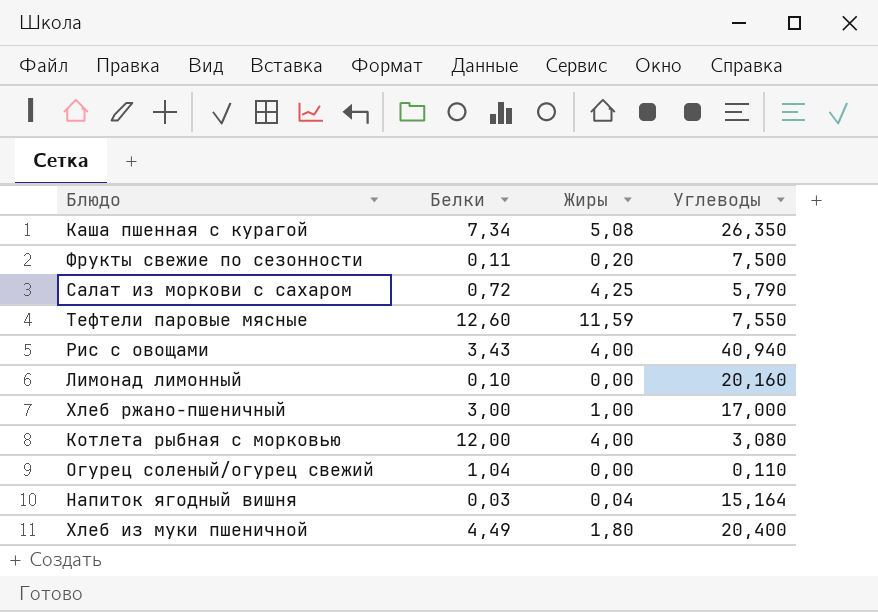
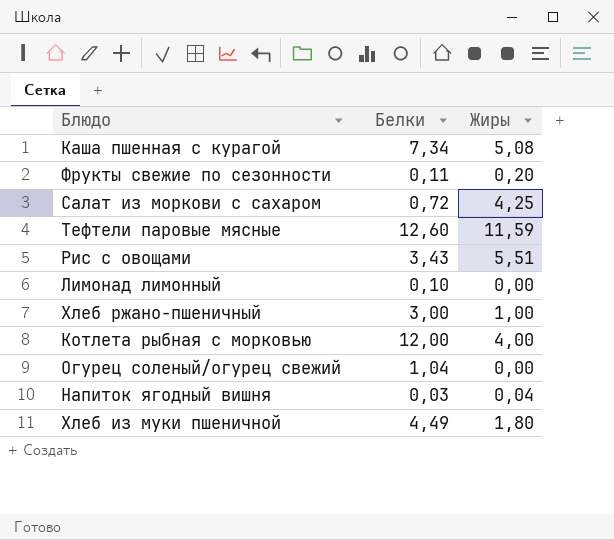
column Углеводы | position: 4 -> none
Рис с овощами | Жиры: 4,00 -> 5,51

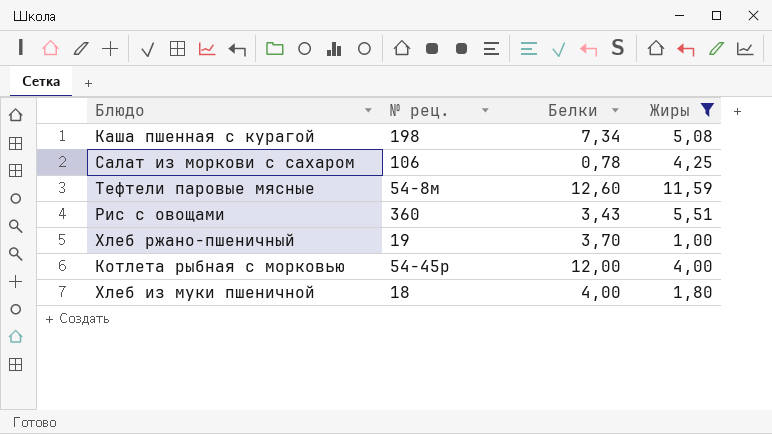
filter: none -> Жиры >= 1,00
column № рец. | position: none -> 2
Салат из моркови с сахаром | Белки: 0,72 -> 0,78
Хлеб ржано-пшеничный | Белки: 3,00 -> 3,70
Хлеб из муки пшеничной | Белки: 4,49 -> 4,00

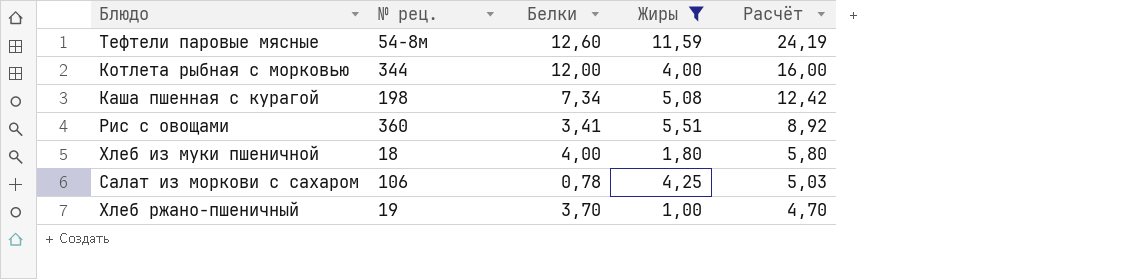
row order: none -> Расчёт descending
column Расчёт | formula: none -> [Белки] + [Жиры]
Котлета рыбная с морковью | № рец.: 54-45р -> 344
Рис с овощами | Белки: 3,43 -> 3,41

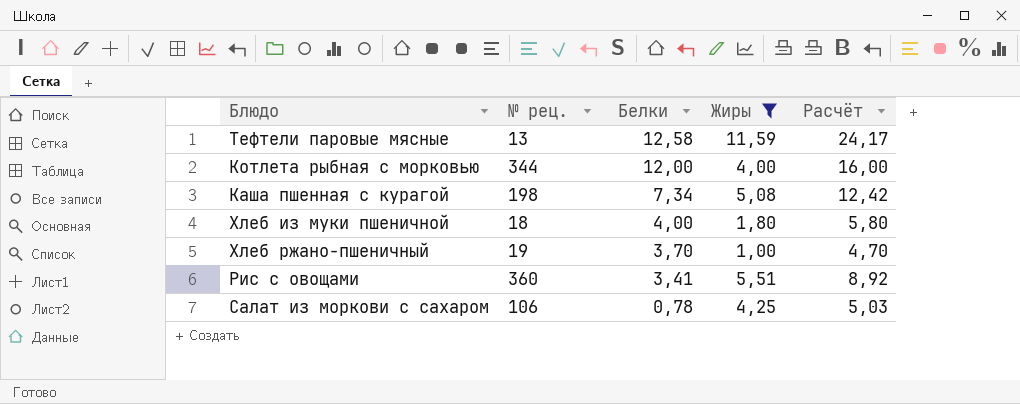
row order: Расчёт descending -> Белки descending
Тефтели паровые мясные | № рец.: 54-8м -> 13
Тефтели паровые мясные | Белки: 12,60 -> 12,58
Тефтели паровые мясные | Расчёт: 24,19 -> 24,17

